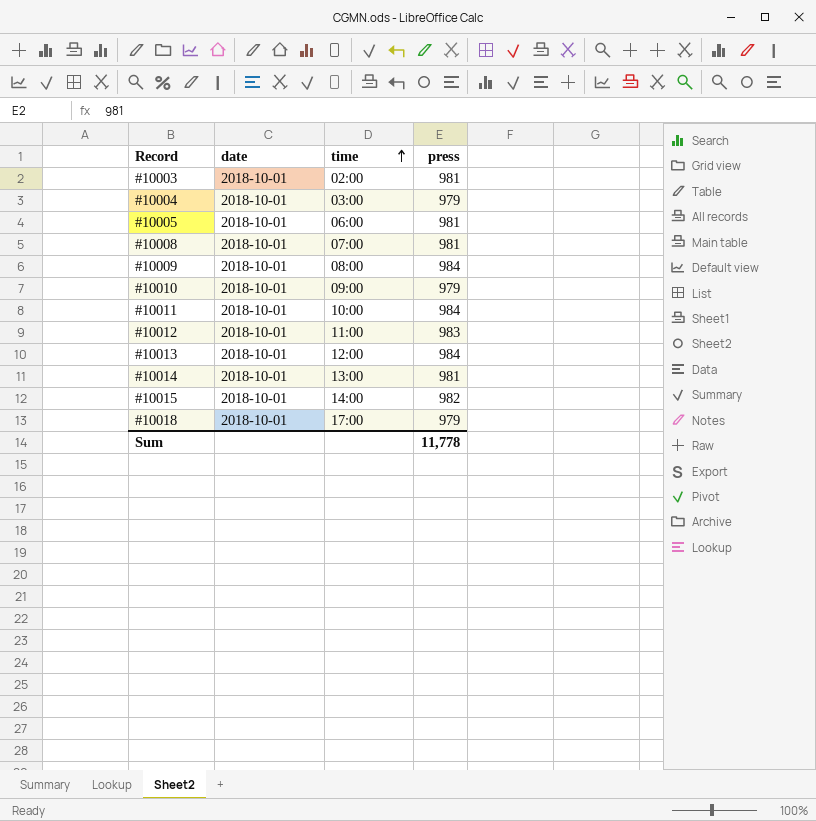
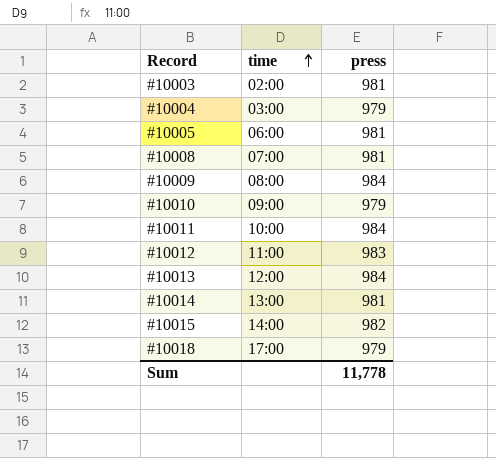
column date | position: 2 -> none

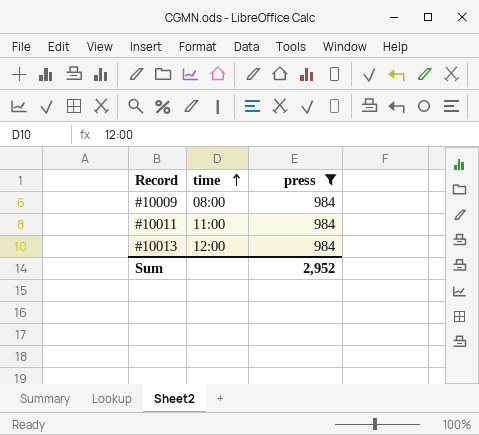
filter: none -> press = 984
#10011 | time: 10:00 -> 11:00
Sum | press: 11,778 -> 2,952

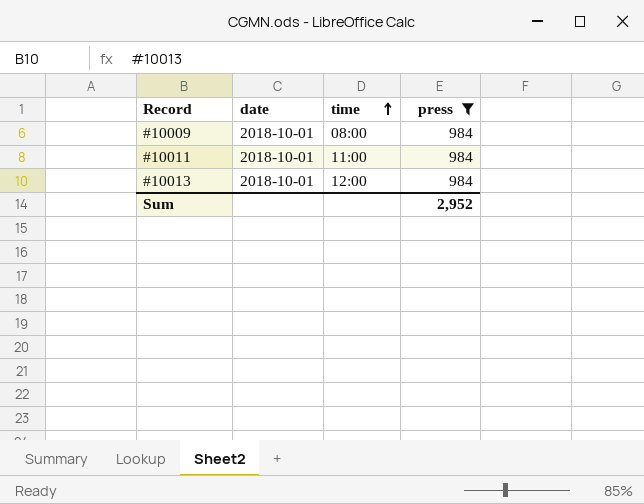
column date | position: none -> 2

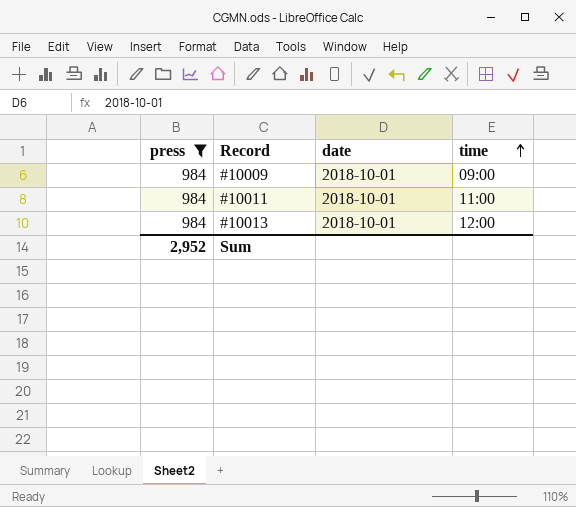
column press | position: 4 -> 1
#10009 | time: 08:00 -> 09:00

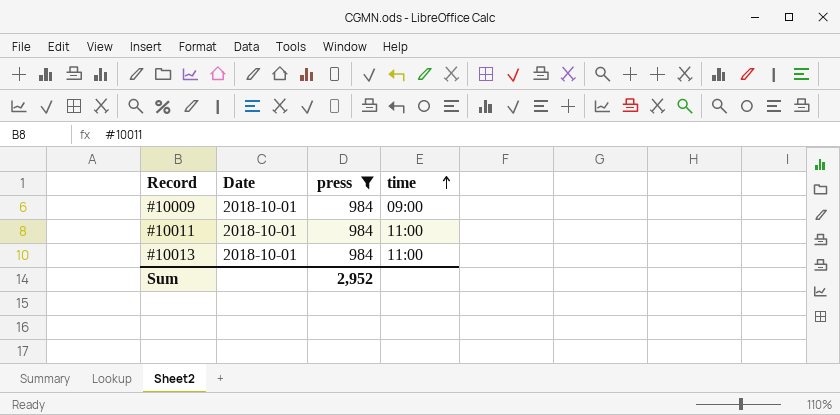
column name: date -> Date
column press | position: 1 -> 3
#10013 | time: 12:00 -> 11:00

